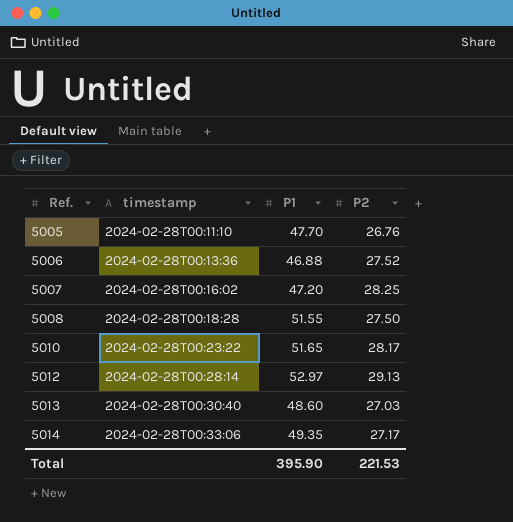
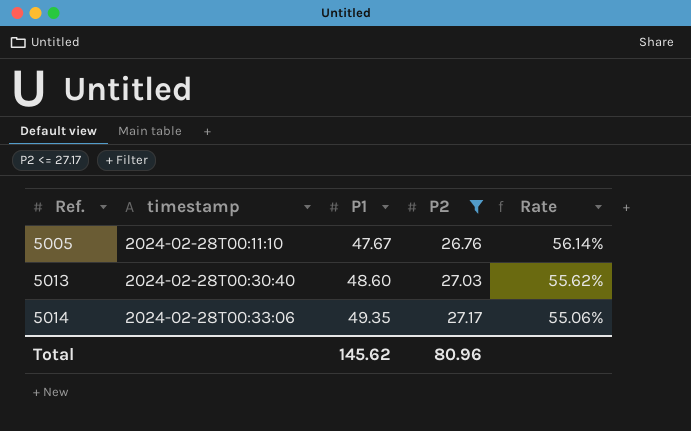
filter: none -> P2 <= 27.17
column Rate | formula: none -> [P2] / [P1]
5005 | P1: 47.70 -> 47.67
Total | P1: 395.90 -> 145.62
Total | P2: 221.53 -> 80.96

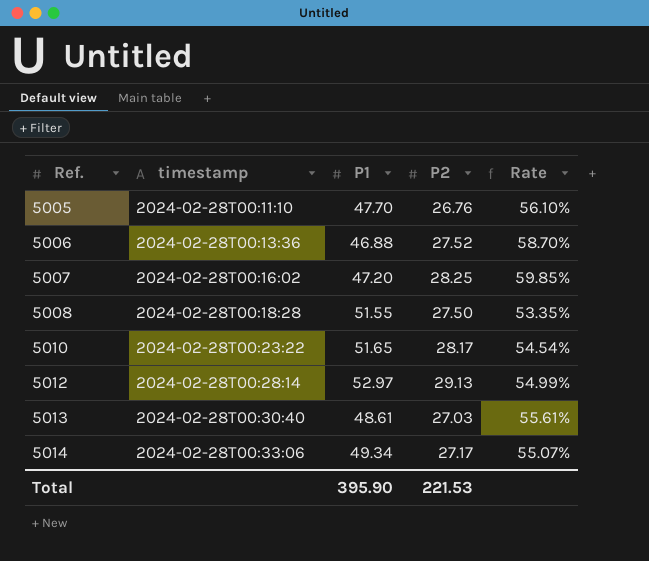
filter: P2 <= 27.17 -> none
5005 | P1: 47.67 -> 47.70
5005 | Rate: 56.14% -> 56.10%
5013 | P1: 48.60 -> 48.61
5013 | Rate: 55.62% -> 55.61%
5014 | P1: 49.35 -> 49.34
5014 | Rate: 55.06% -> 55.07%
Total | P1: 145.62 -> 395.90
Total | P2: 80.96 -> 221.53

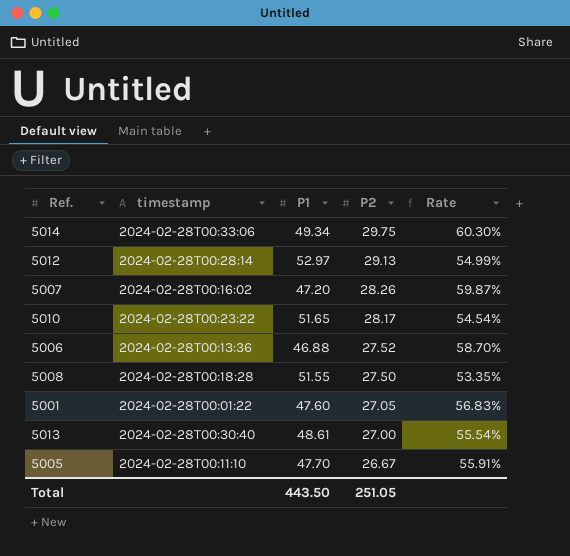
row order: Ref. ascending -> P2 descending
5014 | P2: 27.17 -> 29.75
5014 | Rate: 55.07% -> 60.30%
5007 | P2: 28.25 -> 28.26
5007 | Rate: 59.85% -> 59.87%
row 5001: none -> 2024-02-28T00:01:22 | 47.60 | 27.05 | 56.83%
5013 | P2: 27.03 -> 27.00
5013 | Rate: 55.61% -> 55.54%
5005 | P2: 26.76 -> 26.67
5005 | Rate: 56.10% -> 55.91%
Total | P1: 395.90 -> 443.50
Total | P2: 221.53 -> 251.05

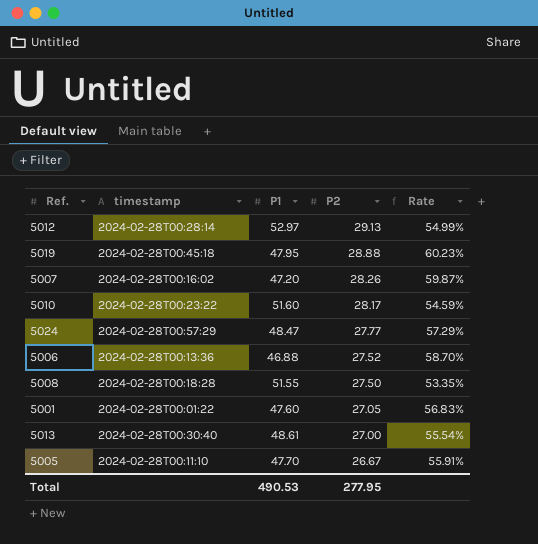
row 5014: 2024-02-28T00:33:06 | 49.34 | 29.75 | 60.30% -> none
row 5019: none -> 2024-02-28T00:45:18 | 47.95 | 28.88 | 60.23%
5010 | P1: 51.65 -> 51.60
5010 | Rate: 54.54% -> 54.59%
row 5024: none -> 2024-02-28T00:57:29 | 48.47 | 27.77 | 57.29%
Total | P1: 443.50 -> 490.53
Total | P2: 251.05 -> 277.95

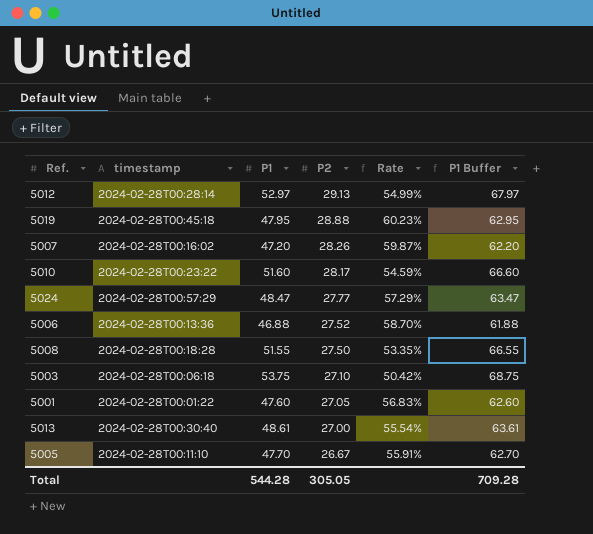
column P1 Buffer | formula: none -> [P1] + 15
row 5003: none -> 2024-02-28T00:06:18 | 53.75 | 27.10 | 50.42% | 68.75
Total | P1: 490.53 -> 544.28
Total | P2: 277.95 -> 305.05

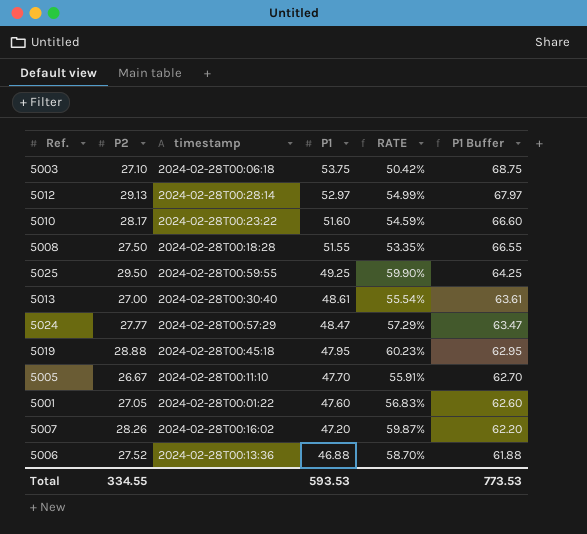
row order: P2 descending -> P1 descending
column P2 | position: 4 -> 2
column name: Rate -> RATE
row 5025: none -> 29.50 | 2024-02-28T00:59:55 | 49.25 | 59.90% | 64.25
Total | P2: 305.05 -> 334.55
Total | P1: 544.28 -> 593.53
Total | P1 Buffer: 709.28 -> 773.53

